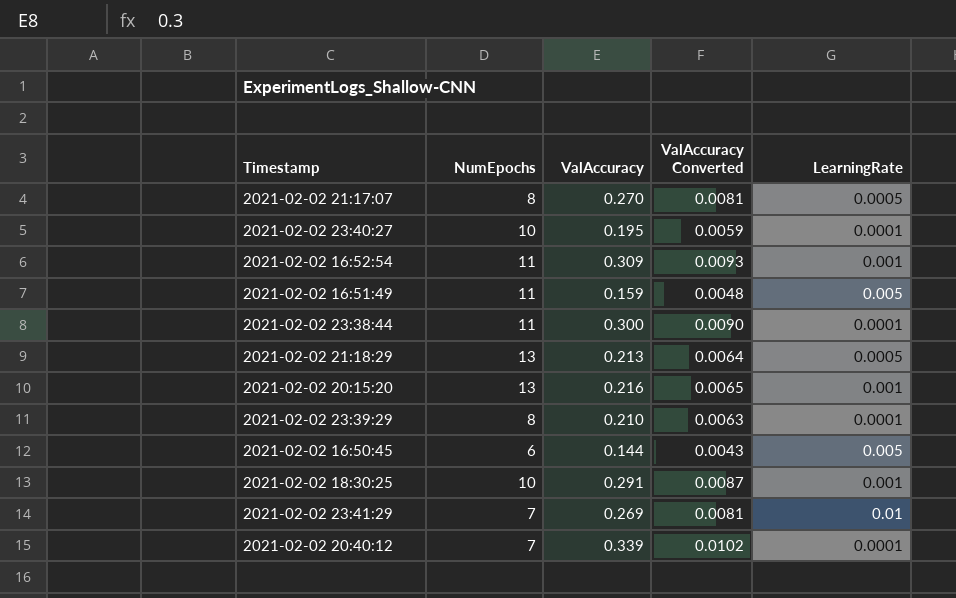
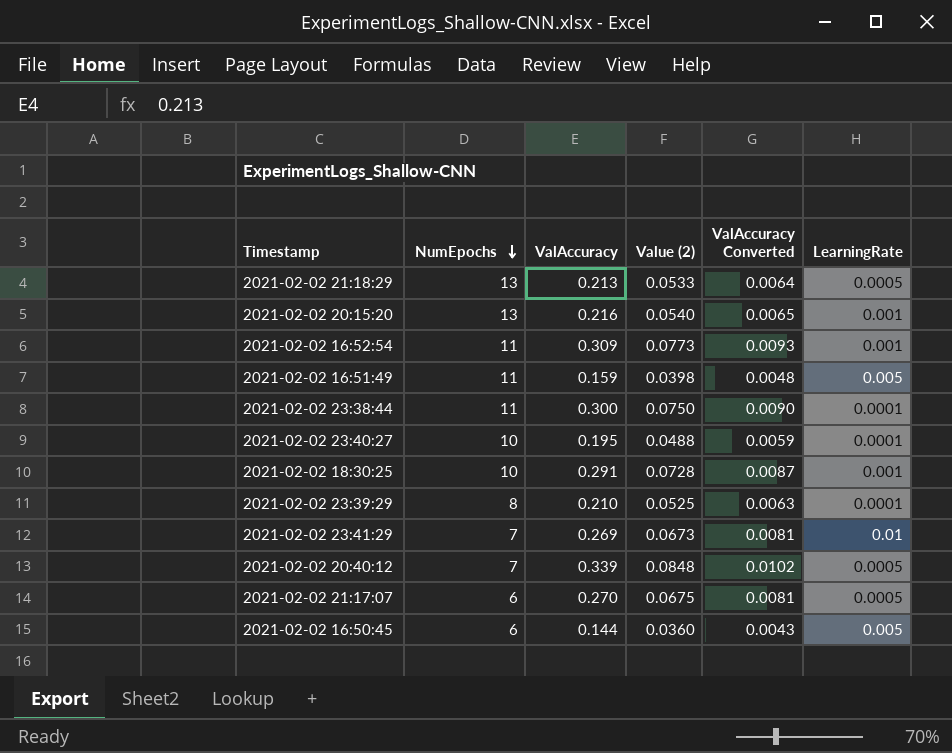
row order: none -> NumEpochs descending
column Value (2) | formula: none -> [ValAccuracy] * 0.25
2021-02-02 20:40:12 | LearningRate: 0.0001 -> 0.0005
2021-02-02 21:17:07 | NumEpochs: 8 -> 6

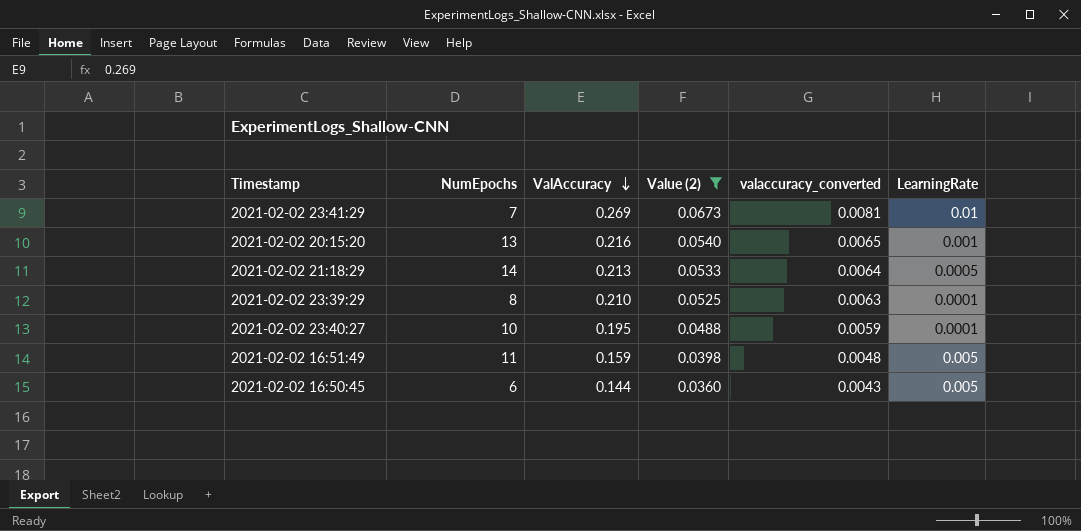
filter: none -> Value (2) <= 0.0673
row order: NumEpochs descending -> ValAccuracy descending
column name: ValAccuracy Converted -> valaccuracy_converted
2021-02-02 21:18:29 | NumEpochs: 13 -> 14

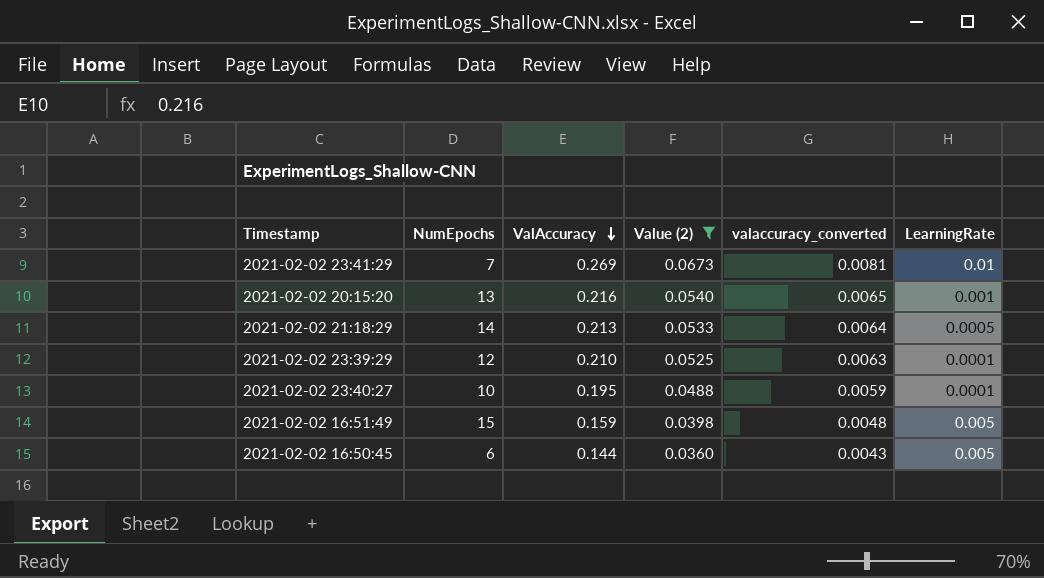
2021-02-02 23:39:29 | NumEpochs: 8 -> 12
2021-02-02 16:51:49 | NumEpochs: 11 -> 15

